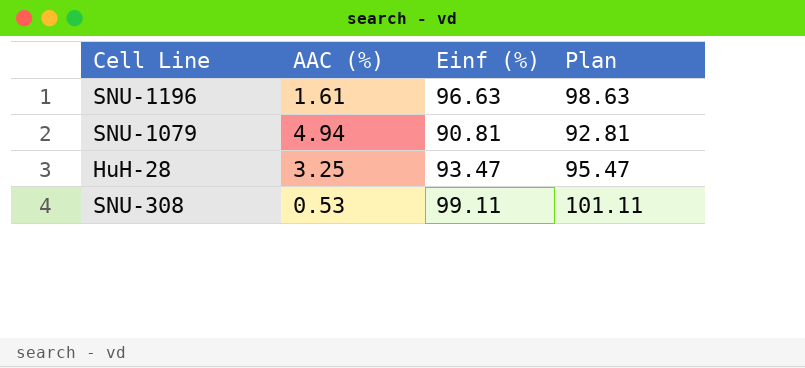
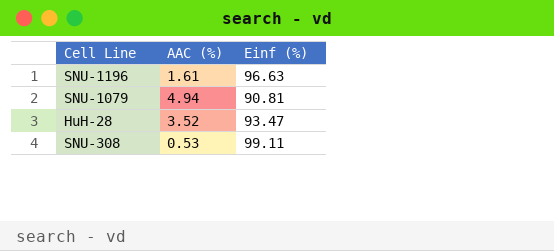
column Plan | formula: [Einf (%)] + 2 -> none
HuH-28 | AAC (%): 3.25 -> 3.52

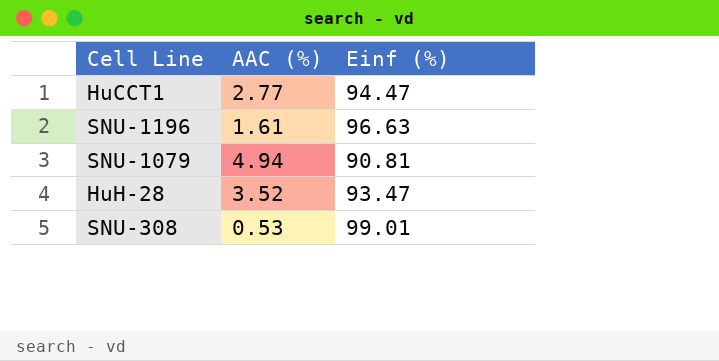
row HuCCT1: none -> 2.77 | 94.47
SNU-308 | Einf (%): 99.11 -> 99.01

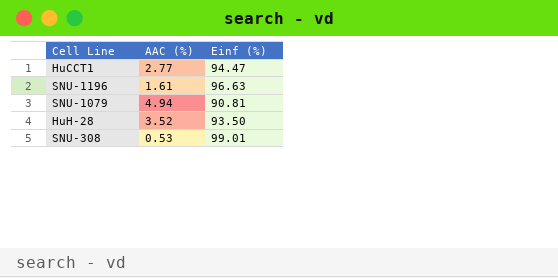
HuH-28 | Einf (%): 93.47 -> 93.50

